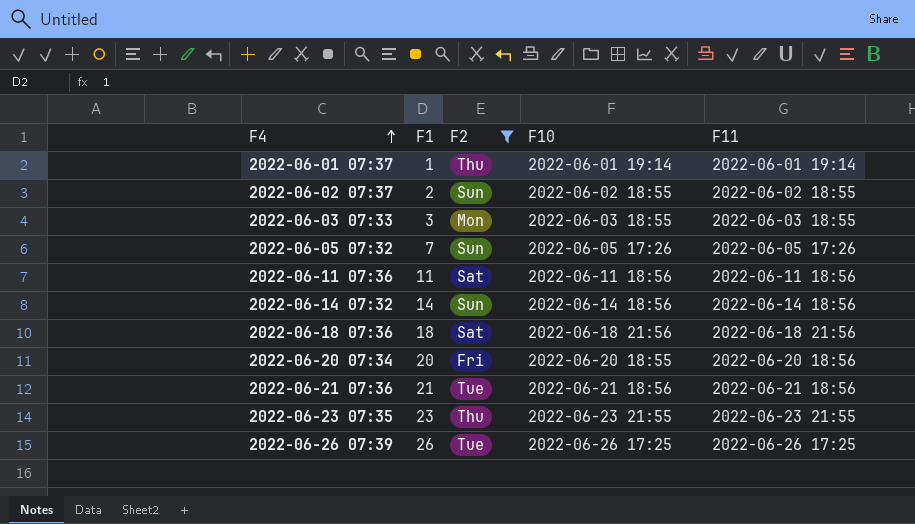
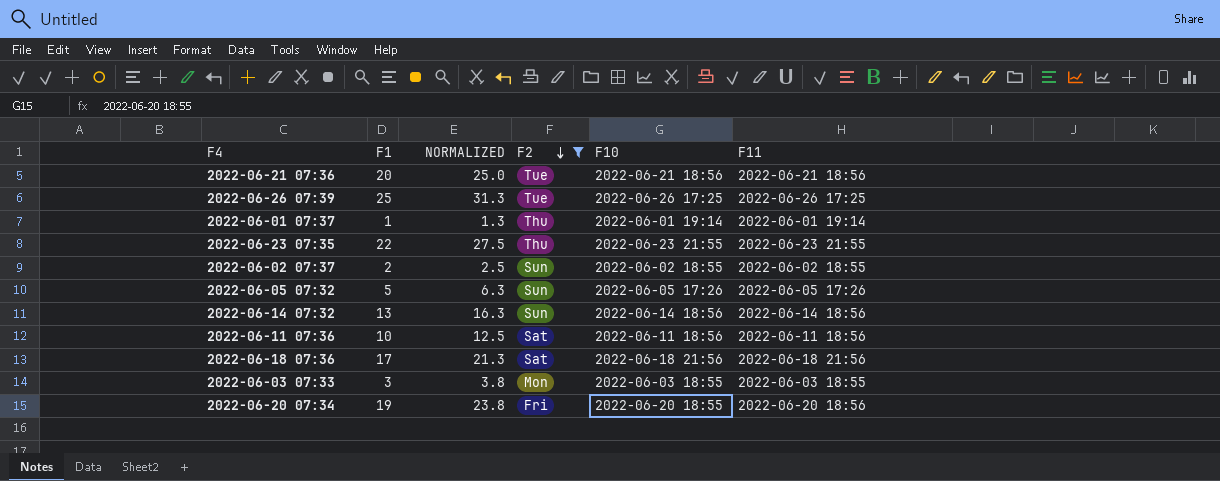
row order: F4 ascending -> F2 descending
column NORMALIZED | formula: none -> [F1] * 1.25
2022-06-21 07:36 | F1: 21 -> 20
2022-06-26 07:39 | F1: 26 -> 25
2022-06-23 07:35 | F1: 23 -> 22
2022-06-05 07:32 | F1: 7 -> 5
2022-06-14 07:32 | F1: 14 -> 13
2022-06-11 07:36 | F1: 11 -> 10
2022-06-18 07:36 | F1: 18 -> 17
2022-06-20 07:34 | F1: 20 -> 19

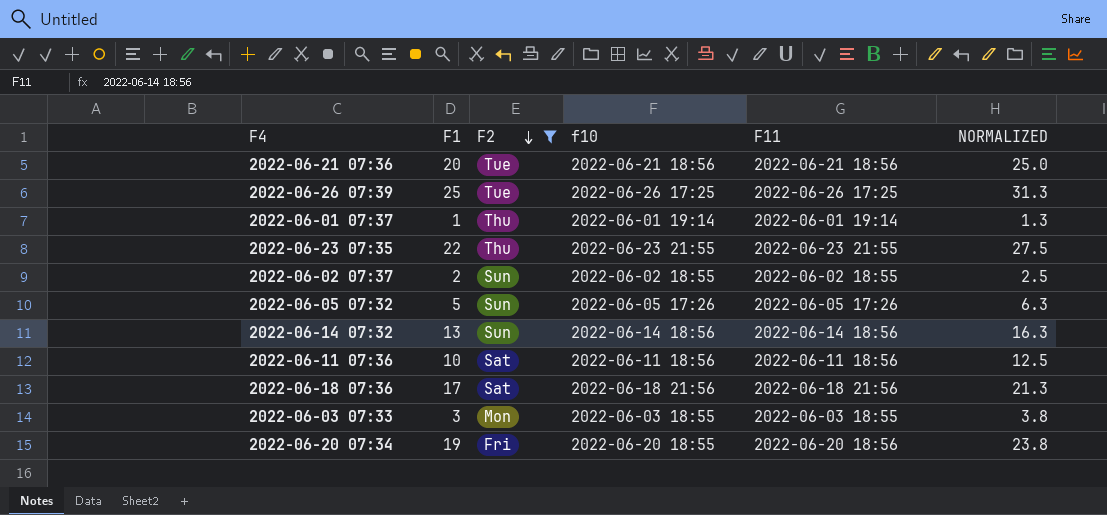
column name: F10 -> f10
column NORMALIZED | position: 3 -> 6

